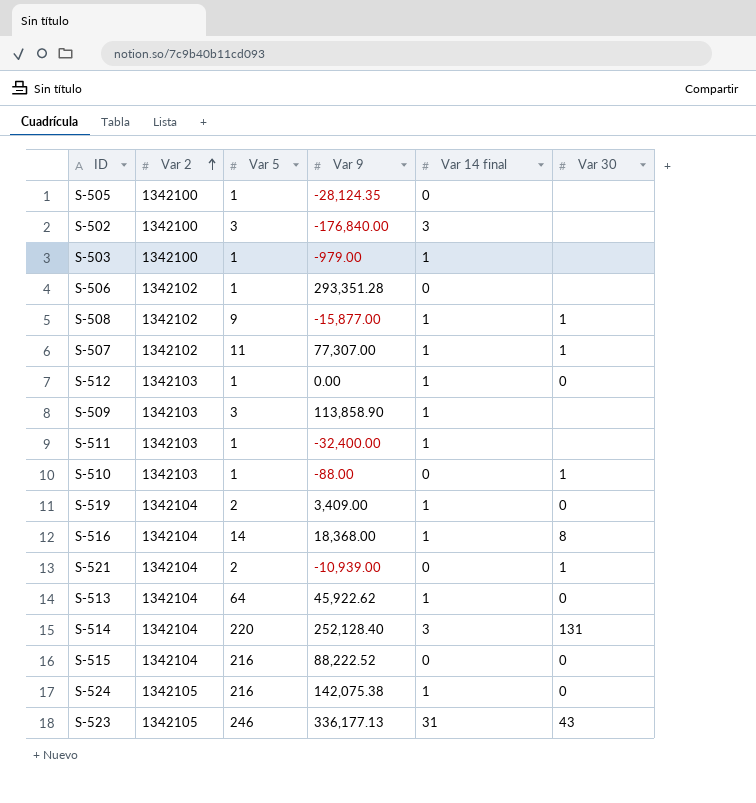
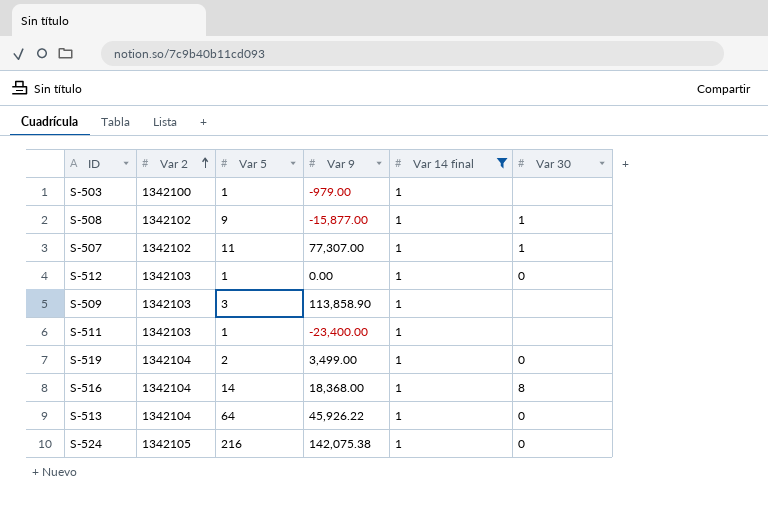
filter: none -> Var 14 final = 1
S-511 | Var 9: -32,400.00 -> -23,400.00
S-519 | Var 9: 3,409.00 -> 3,499.00
S-513 | Var 9: 45,922.62 -> 45,926.22

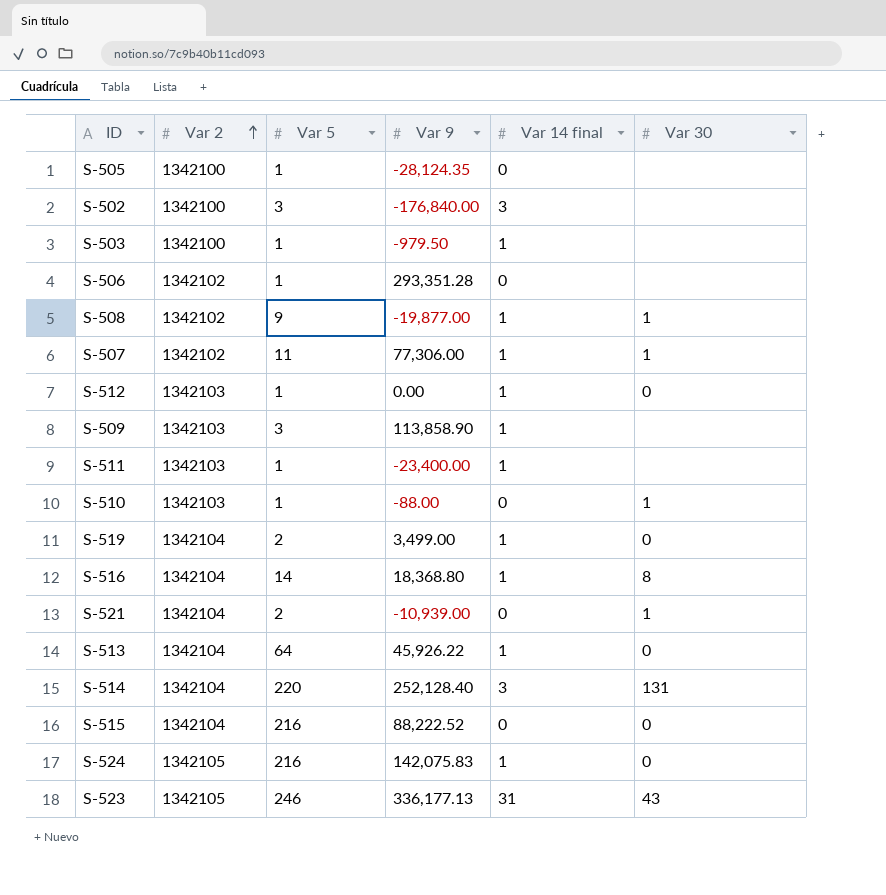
filter: Var 14 final = 1 -> none
S-503 | Var 9: -979.00 -> -979.50
S-508 | Var 9: -15,877.00 -> -19,877.00
S-507 | Var 9: 77,307.00 -> 77,306.00
S-516 | Var 9: 18,368.00 -> 18,368.80
S-524 | Var 9: 142,075.38 -> 142,075.83

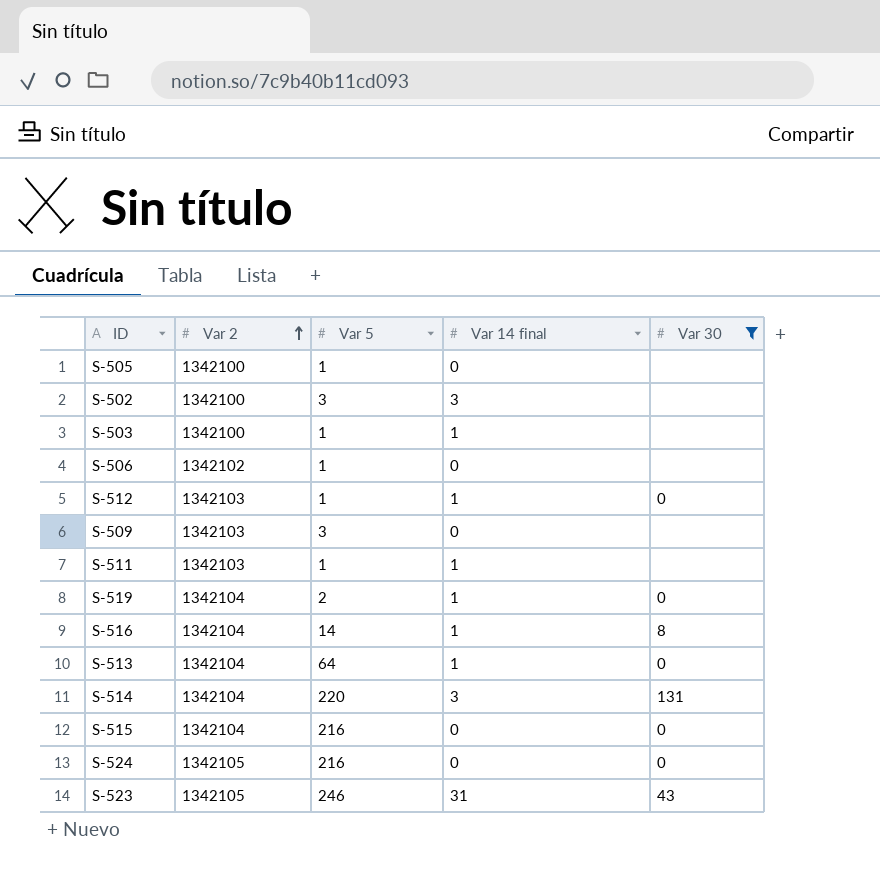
filter: none -> Var 30 != 1
column Var 9 | position: 4 -> none
S-509 | Var 14 final: 1 -> 0
S-524 | Var 14 final: 1 -> 0

